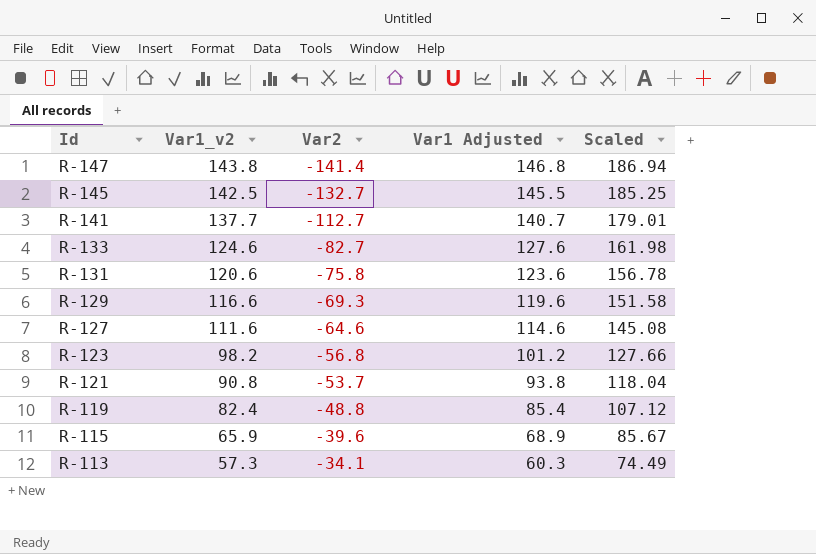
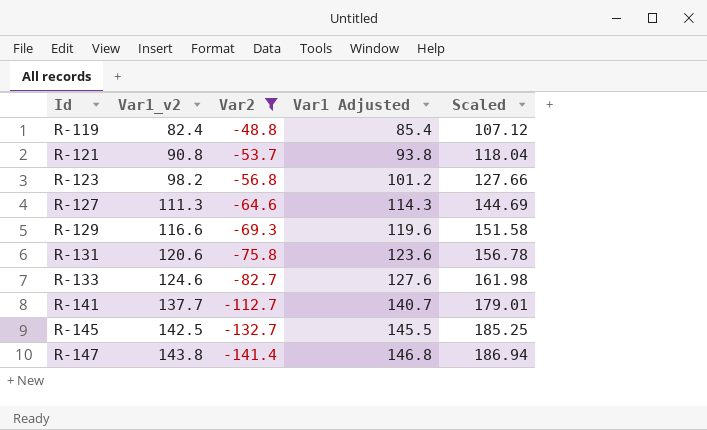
filter: none -> Var2 <= -48.8
row order: Id descending -> Id ascending
R-127 | Var1_v2: 111.6 -> 111.3
R-127 | Var1 Adjusted: 114.6 -> 114.3
R-127 | Scaled: 145.08 -> 144.69

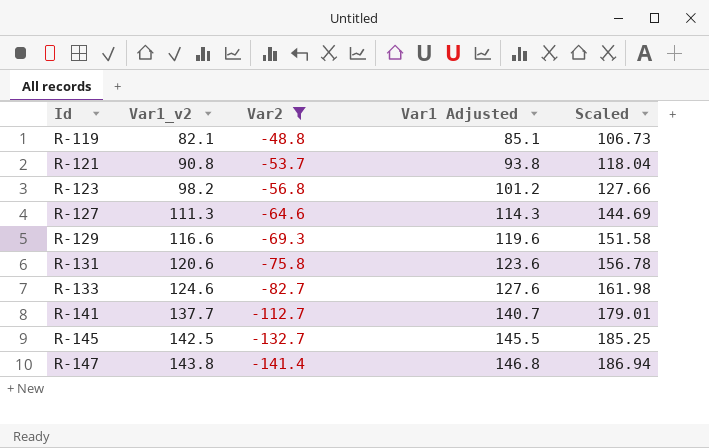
R-119 | Var1_v2: 82.4 -> 82.1
R-119 | Var1 Adjusted: 85.4 -> 85.1
R-119 | Scaled: 107.12 -> 106.73

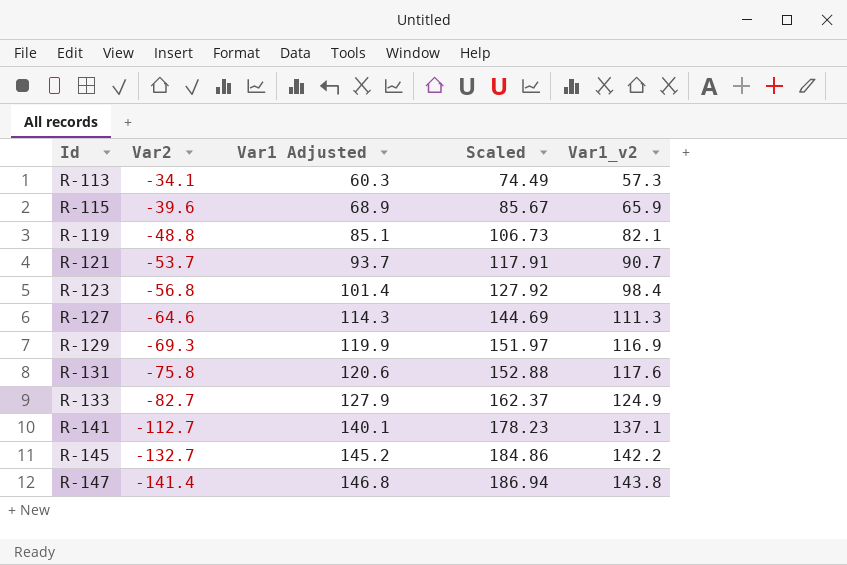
filter: Var2 <= -48.8 -> none
column Var1_v2 | position: 2 -> 5
R-121 | Var1 Adjusted: 93.8 -> 93.7
R-121 | Scaled: 118.04 -> 117.91
R-121 | Var1_v2: 90.8 -> 90.7
R-123 | Var1 Adjusted: 101.2 -> 101.4
R-123 | Scaled: 127.66 -> 127.92
R-123 | Var1_v2: 98.2 -> 98.4
R-129 | Var1 Adjusted: 119.6 -> 119.9
R-129 | Scaled: 151.58 -> 151.97
R-129 | Var1_v2: 116.6 -> 116.9
R-131 | Var1 Adjusted: 123.6 -> 120.6
R-131 | Scaled: 156.78 -> 152.88
R-131 | Var1_v2: 120.6 -> 117.6
R-133 | Var1 Adjusted: 127.6 -> 127.9
R-133 | Scaled: 161.98 -> 162.37
R-133 | Var1_v2: 124.6 -> 124.9
R-141 | Var1 Adjusted: 140.7 -> 140.1
R-141 | Scaled: 179.01 -> 178.23
R-141 | Var1_v2: 137.7 -> 137.1
R-145 | Var1 Adjusted: 145.5 -> 145.2
R-145 | Scaled: 185.25 -> 184.86
R-145 | Var1_v2: 142.5 -> 142.2

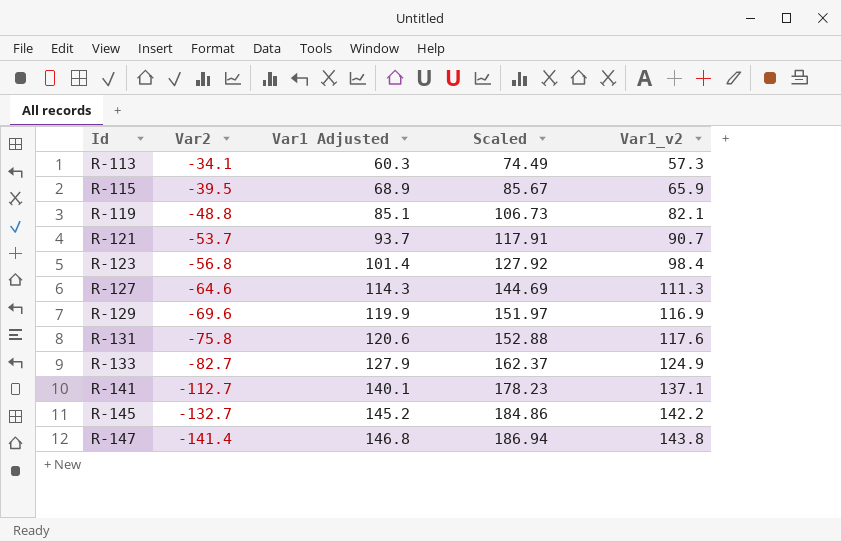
R-115 | Var2: -39.6 -> -39.5
R-129 | Var2: -69.3 -> -69.6

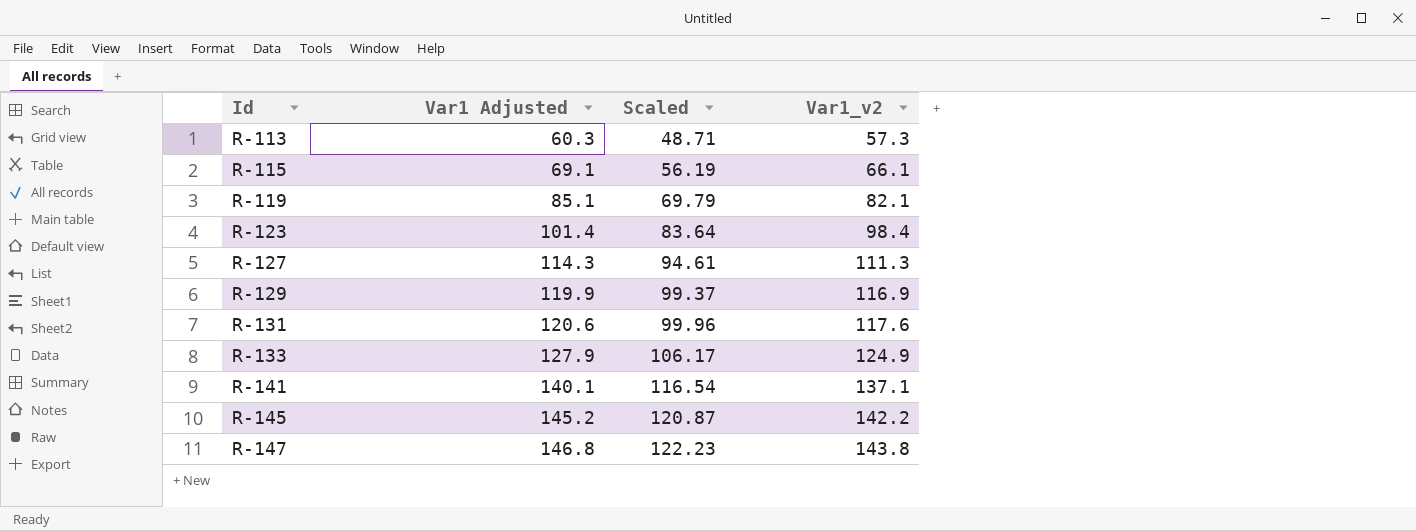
column Var2 | position: 2 -> none
column Scaled | formula: [Var1_v2] * 1.3 -> [Var1_v2] * 0.85
row R-121: -53.7 | 93.7 | 117.91 | 90.7 -> none
R-115 | Var1 Adjusted: 68.9 -> 69.1
R-115 | Var1_v2: 65.9 -> 66.1

